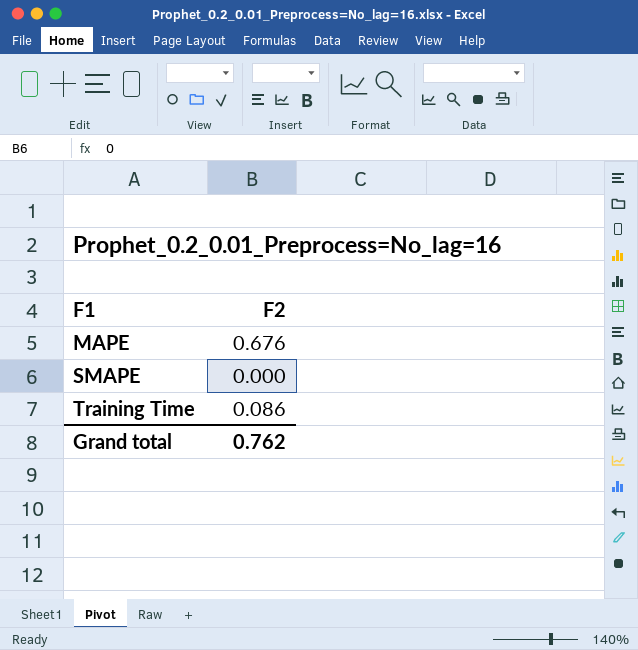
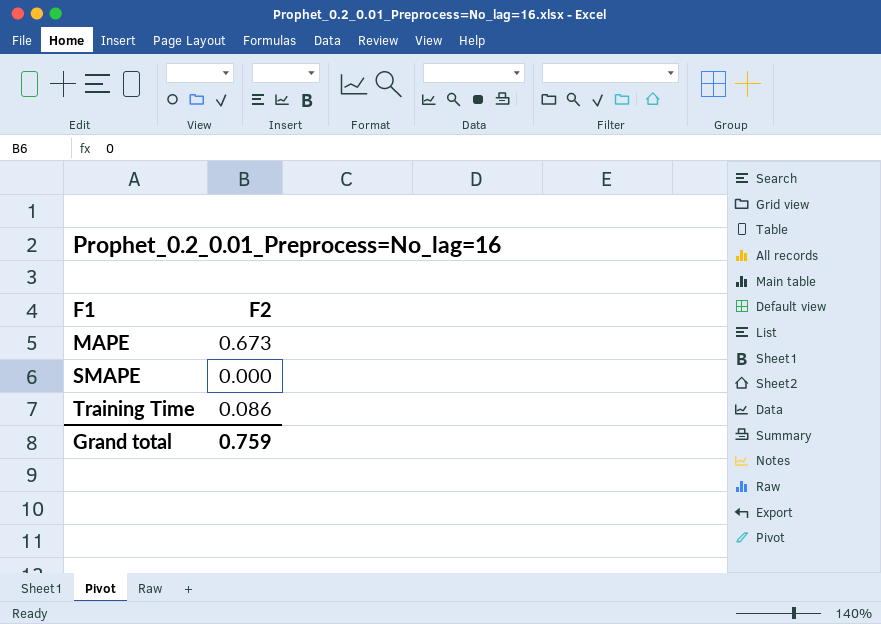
MAPE | F2: 0.676 -> 0.673
Grand total | F2: 0.762 -> 0.759

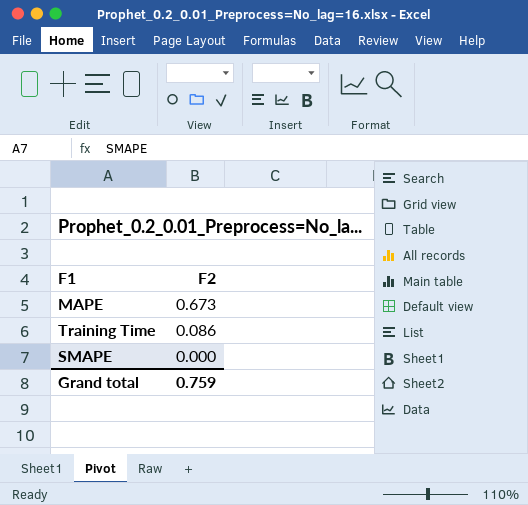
row order: F1 ascending -> F2 descending

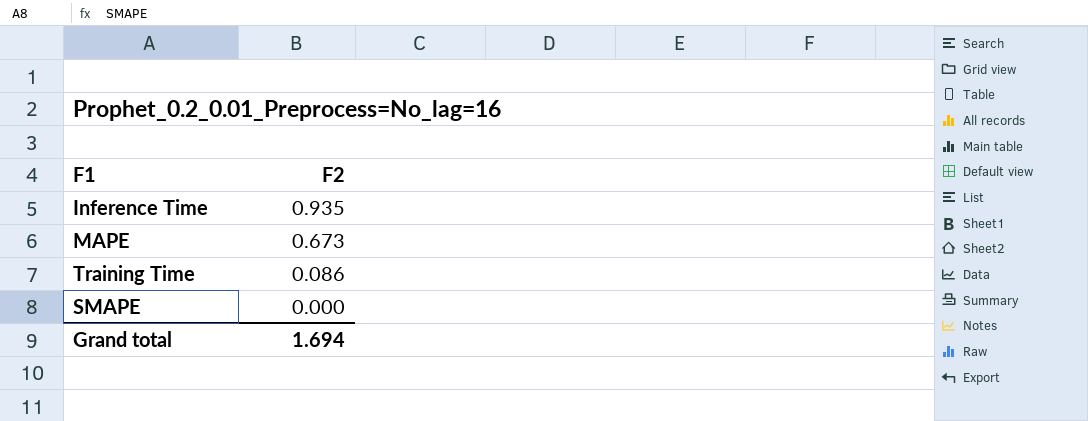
row Inference Time: none -> 0.935
Grand total | F2: 0.759 -> 1.694

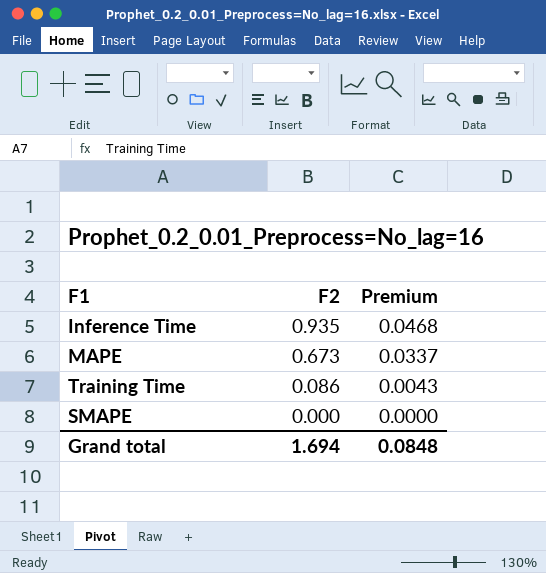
column Premium | formula: none -> [F2] * 0.05

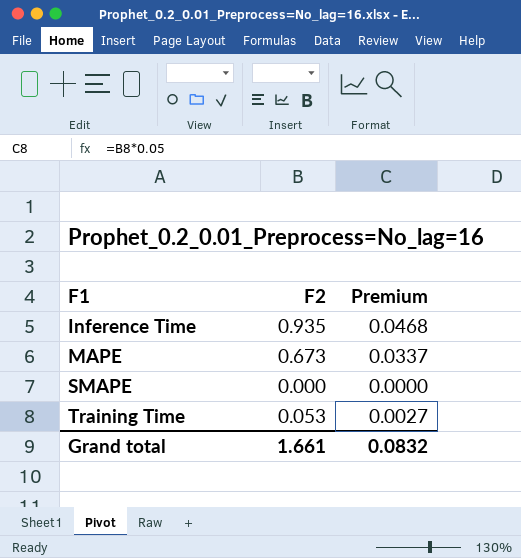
row order: F2 descending -> F1 ascending
Training Time | F2: 0.086 -> 0.053
Training Time | Premium: 0.0043 -> 0.0027
Grand total | F2: 1.694 -> 1.661
Grand total | Premium: 0.0848 -> 0.0832

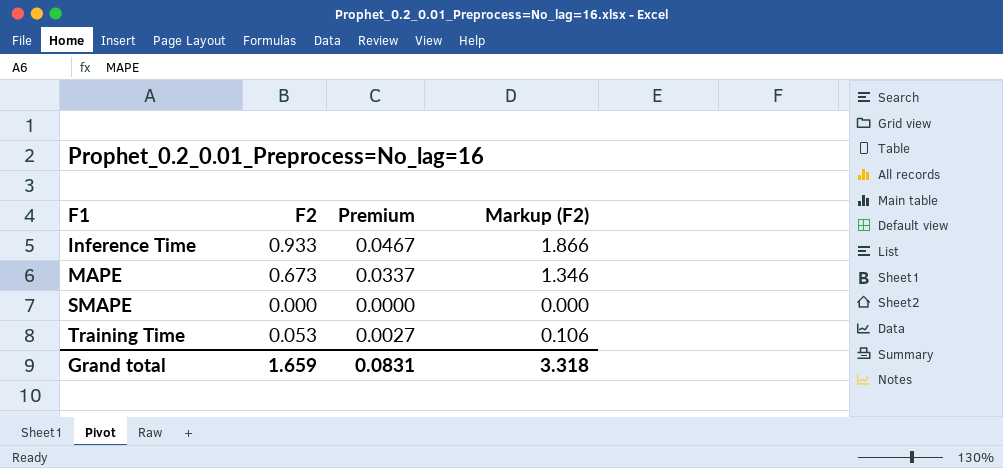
column Markup (F2) | formula: none -> [F2] * 2
Inference Time | F2: 0.935 -> 0.933
Inference Time | Premium: 0.0468 -> 0.0467
Grand total | F2: 1.661 -> 1.659
Grand total | Premium: 0.0832 -> 0.0831

